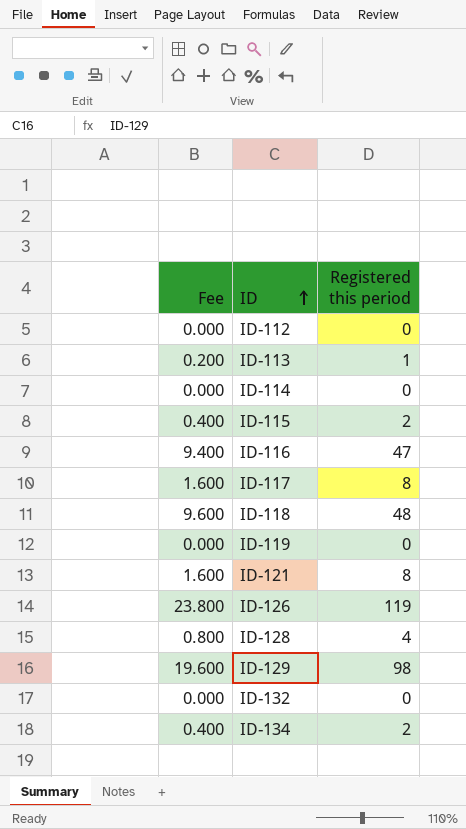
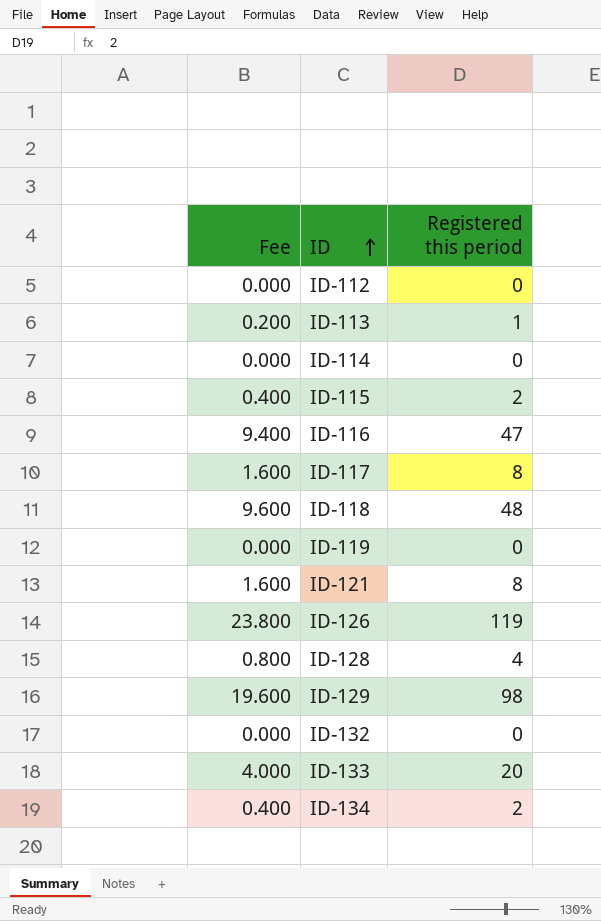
row ID-133: none -> 4.000 | 20

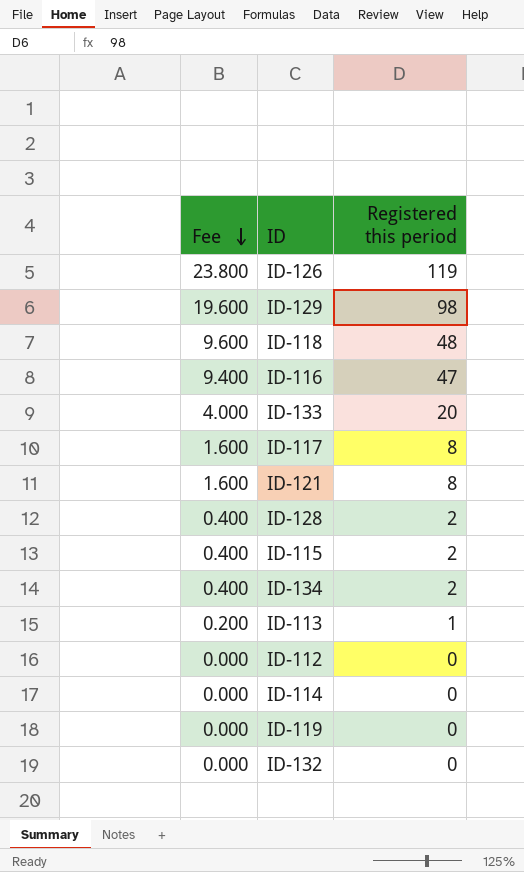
row order: ID ascending -> Fee descending
ID-128 | Fee: 0.800 -> 0.400
ID-128 | Registered this period: 4 -> 2

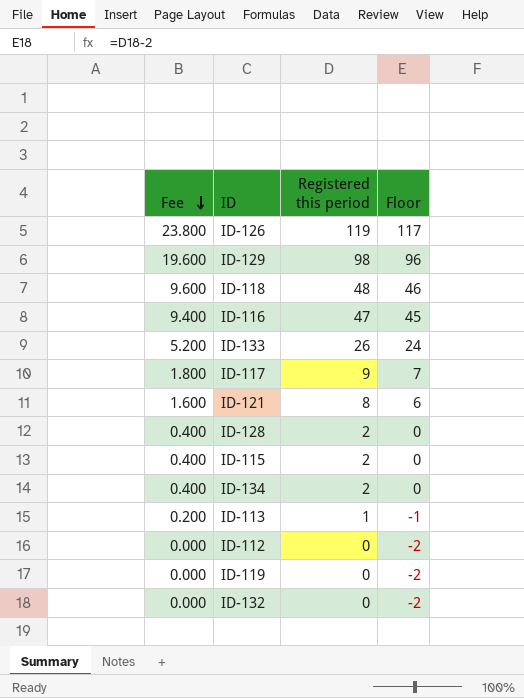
column Floor | formula: none -> [Registered this period] - 2
row ID-114: 0.000 | 0 -> none
ID-133 | Fee: 4.000 -> 5.200
ID-133 | Registered this period: 20 -> 26
ID-117 | Fee: 1.600 -> 1.800
ID-117 | Registered this period: 8 -> 9

